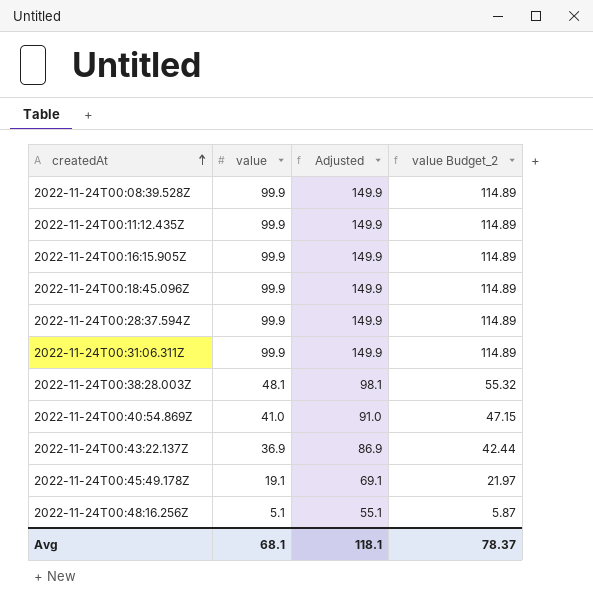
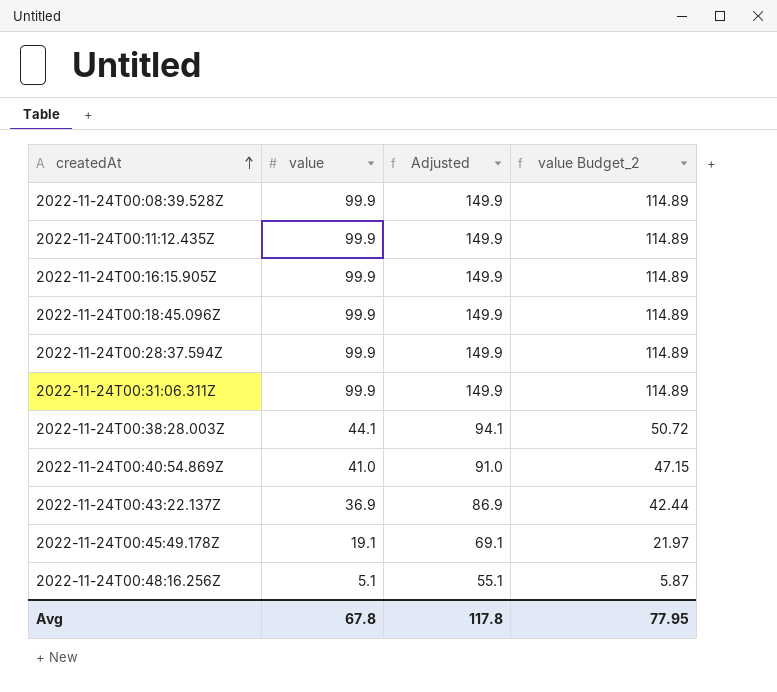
2022-11-24T00:38:28.003Z | value: 48.1 -> 44.1
2022-11-24T00:38:28.003Z | Adjusted: 98.1 -> 94.1
2022-11-24T00:38:28.003Z | value Budget_2: 55.32 -> 50.72
Avg | value: 68.1 -> 67.8
Avg | Adjusted: 118.1 -> 117.8
Avg | value Budget_2: 78.37 -> 77.95

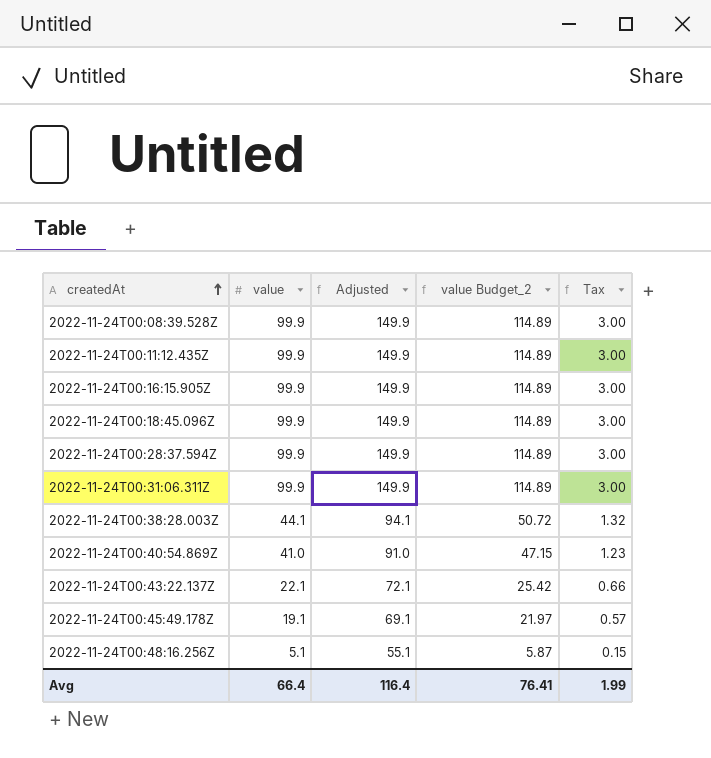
column Tax | formula: none -> [value] * 0.03
2022-11-24T00:43:22.137Z | value: 36.9 -> 22.1
2022-11-24T00:43:22.137Z | Adjusted: 86.9 -> 72.1
2022-11-24T00:43:22.137Z | value Budget_2: 42.44 -> 25.42
Avg | value: 67.8 -> 66.4
Avg | Adjusted: 117.8 -> 116.4
Avg | value Budget_2: 77.95 -> 76.41

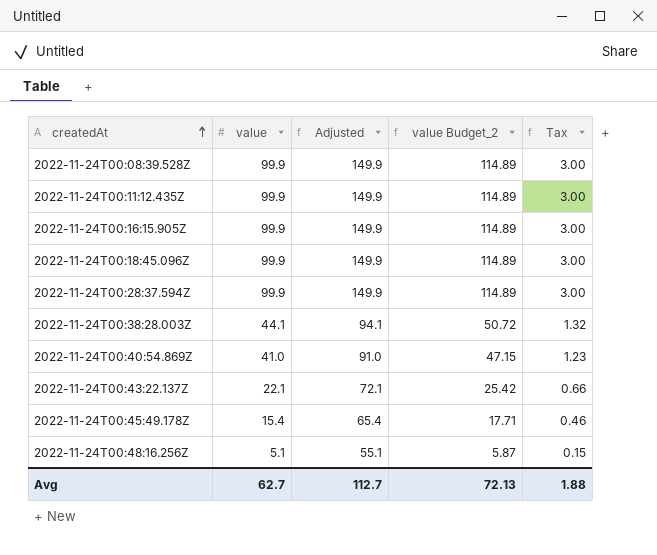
row 2022-11-24T00:31:06.311Z: 99.9 | 149.9 | 114.89 | 3.00 -> none
2022-11-24T00:45:49.178Z | value: 19.1 -> 15.4
2022-11-24T00:45:49.178Z | Adjusted: 69.1 -> 65.4
2022-11-24T00:45:49.178Z | value Budget_2: 21.97 -> 17.71
2022-11-24T00:45:49.178Z | Tax: 0.57 -> 0.46
Avg | value: 66.4 -> 62.7
Avg | Adjusted: 116.4 -> 112.7
Avg | value Budget_2: 76.41 -> 72.13
Avg | Tax: 1.99 -> 1.88

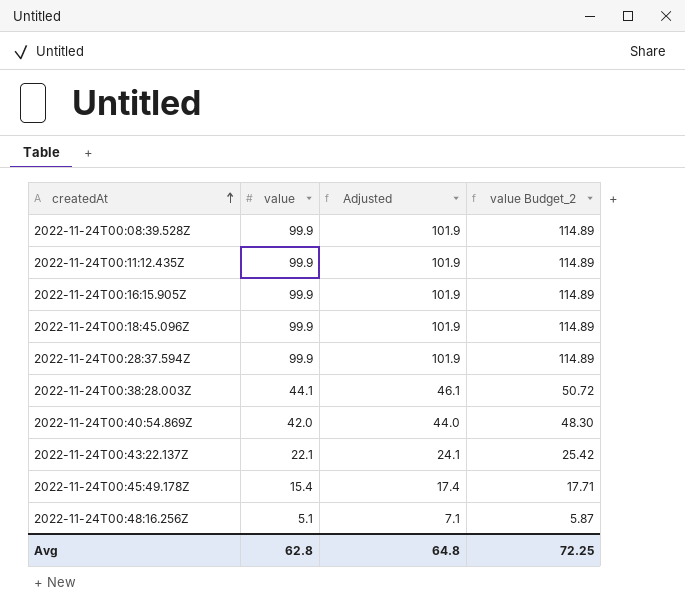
column Tax | formula: [value] * 0.03 -> none
column Adjusted | formula: [value] + 50 -> [value] + 2
2022-11-24T00:40:54.869Z | value: 41.0 -> 42.0
2022-11-24T00:40:54.869Z | value Budget_2: 47.15 -> 48.30
Avg | value: 62.7 -> 62.8
Avg | Adjusted: 112.7 -> 64.8
Avg | value Budget_2: 72.13 -> 72.25

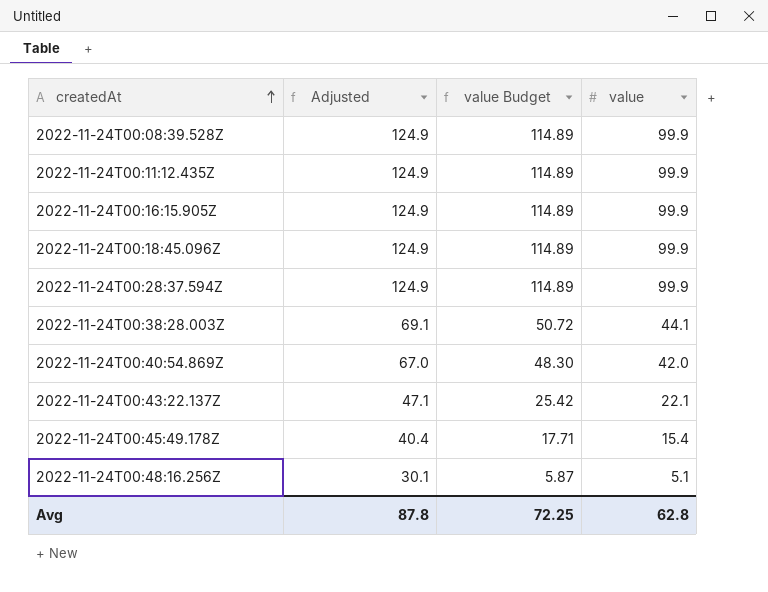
column Adjusted | formula: [value] + 2 -> [value] + 25
column name: value Budget_2 -> value Budget
column value | position: 2 -> 4
Avg | Adjusted: 64.8 -> 87.8

